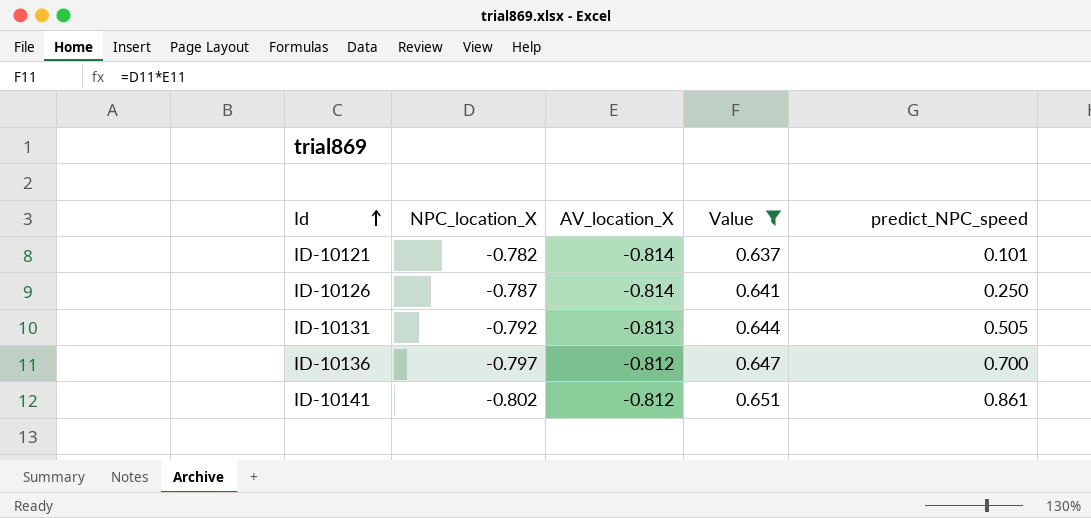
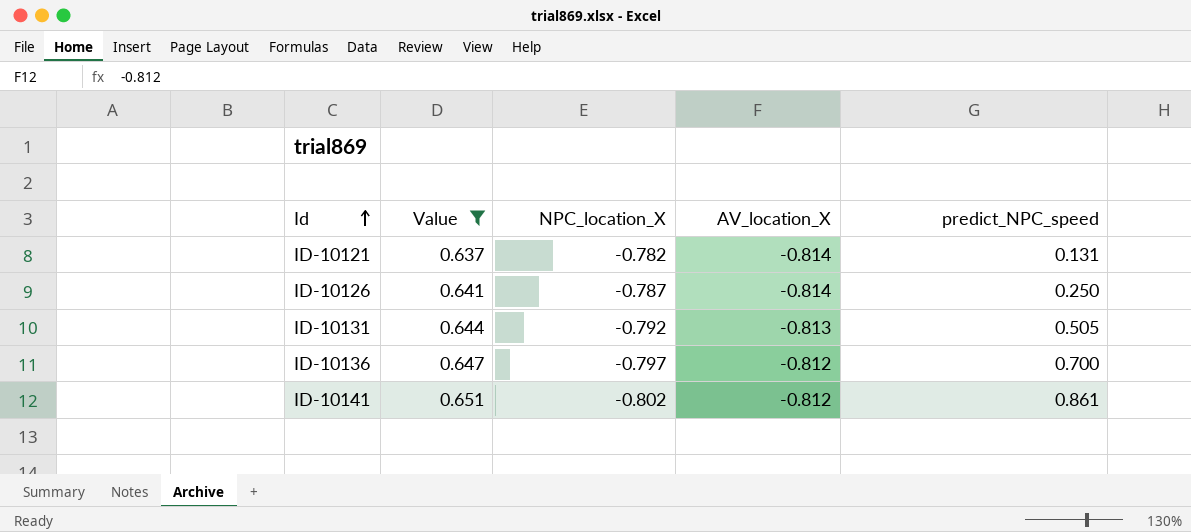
column Value | position: 4 -> 2
ID-10121 | predict_NPC_speed: 0.101 -> 0.131

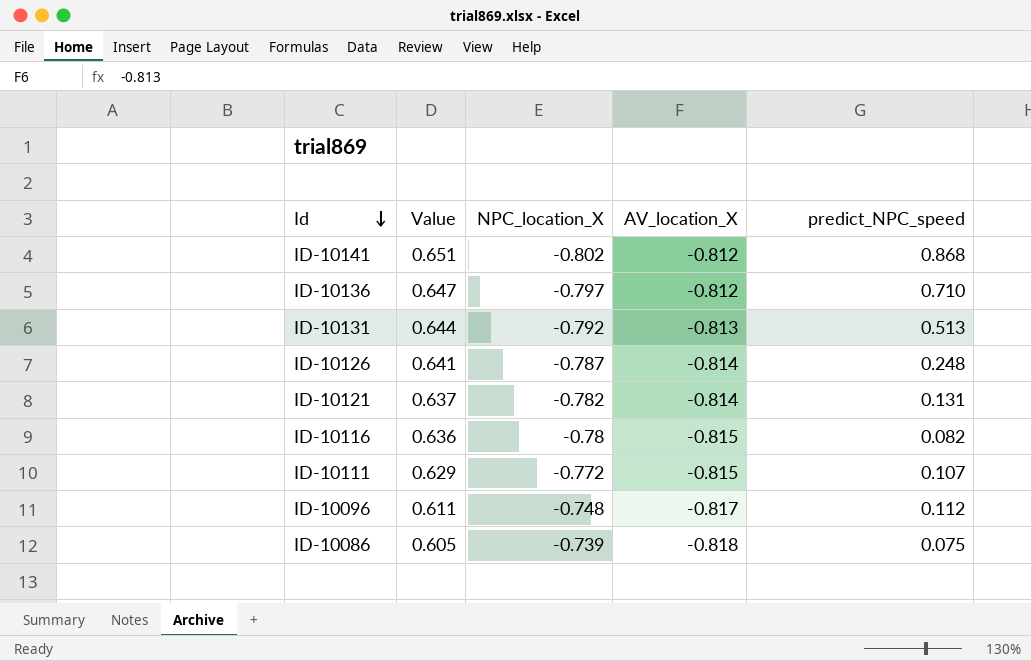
filter: Value >= 0.637 -> none
row order: Id ascending -> Id descending
ID-10141 | predict_NPC_speed: 0.861 -> 0.868
ID-10136 | predict_NPC_speed: 0.700 -> 0.710
ID-10131 | predict_NPC_speed: 0.505 -> 0.513
ID-10126 | predict_NPC_speed: 0.250 -> 0.248

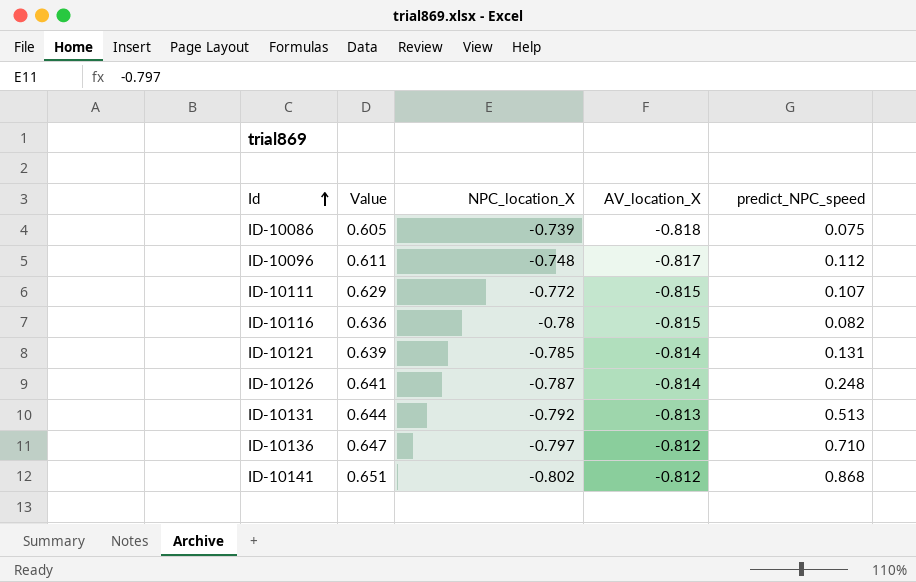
row order: Id descending -> Id ascending
ID-10121 | Value: 0.637 -> 0.639
ID-10121 | NPC_location_X: -0.782 -> -0.785

